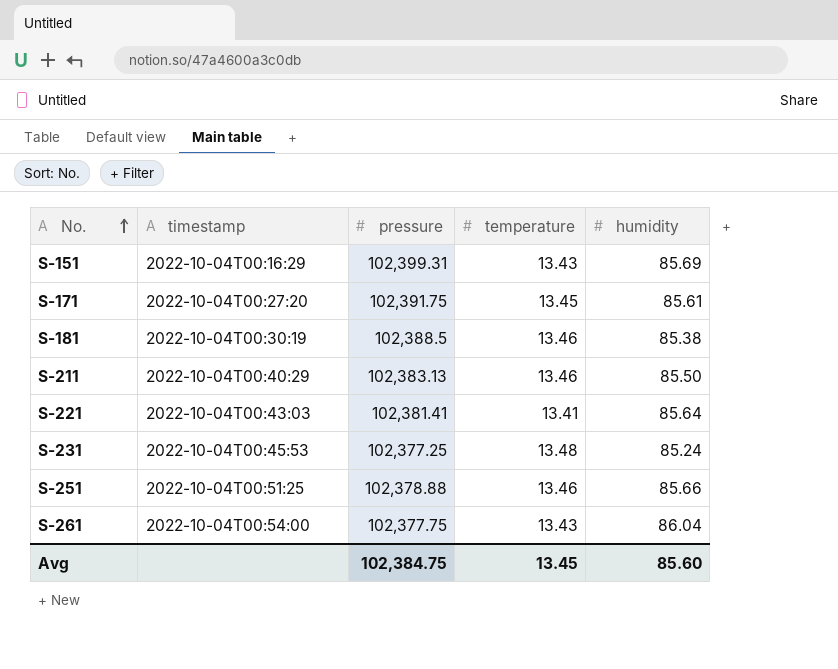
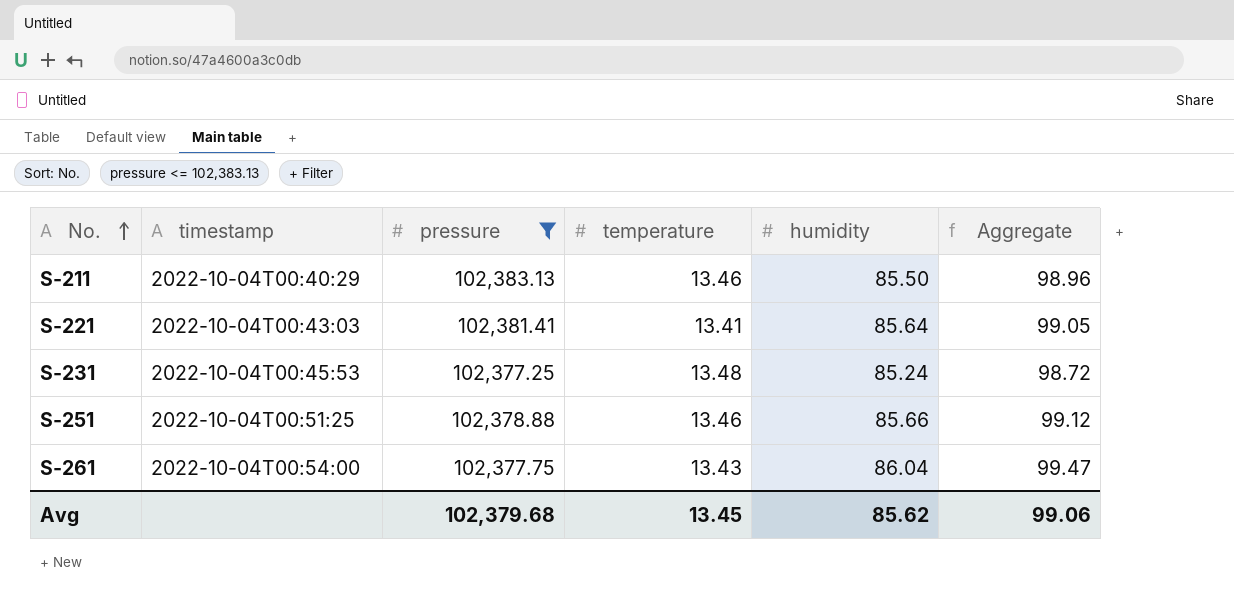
filter: none -> pressure <= 102,383.13
column Aggregate | formula: none -> [temperature] + [humidity]
Avg | pressure: 102,384.75 -> 102,379.68
Avg | humidity: 85.60 -> 85.62

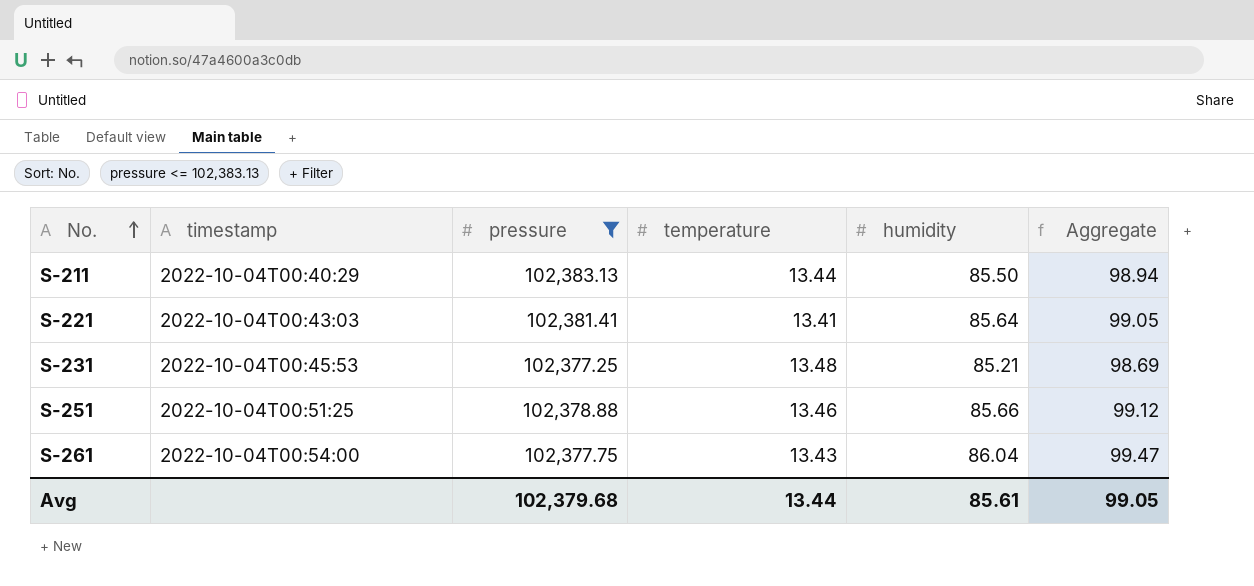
S-211 | temperature: 13.46 -> 13.44
S-211 | Aggregate: 98.96 -> 98.94
S-231 | humidity: 85.24 -> 85.21
S-231 | Aggregate: 98.72 -> 98.69
Avg | temperature: 13.45 -> 13.44
Avg | humidity: 85.62 -> 85.61
Avg | Aggregate: 99.06 -> 99.05

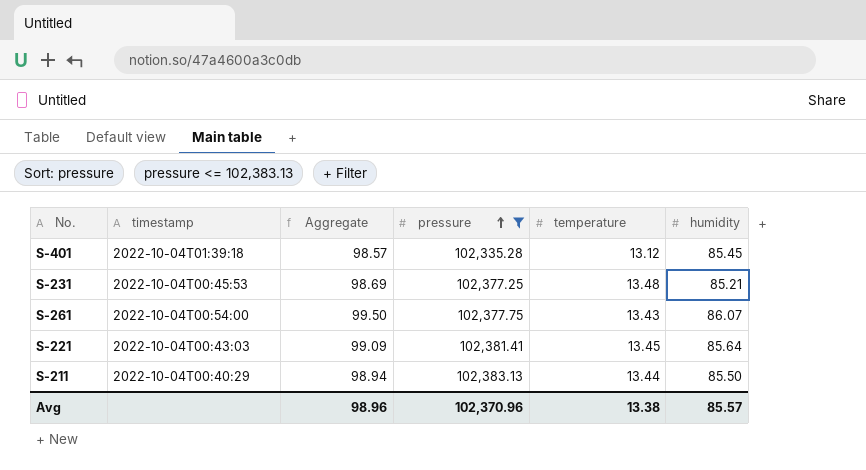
row order: No. ascending -> pressure ascending
column Aggregate | position: 6 -> 3
row S-251: 2022-10-04T00:51:25 | 102,378.88 | 13.46 | 85.66 | 99.12 -> none
row S-401: none -> 2022-10-04T01:39:18 | 98.57 | 102,335.28 | 13.12 | 85.45
S-261 | Aggregate: 99.47 -> 99.50
S-261 | humidity: 86.04 -> 86.07
S-221 | Aggregate: 99.05 -> 99.09
S-221 | temperature: 13.41 -> 13.45
Avg | Aggregate: 99.05 -> 98.96
Avg | pressure: 102,379.68 -> 102,370.96
Avg | temperature: 13.44 -> 13.38
Avg | humidity: 85.61 -> 85.57

